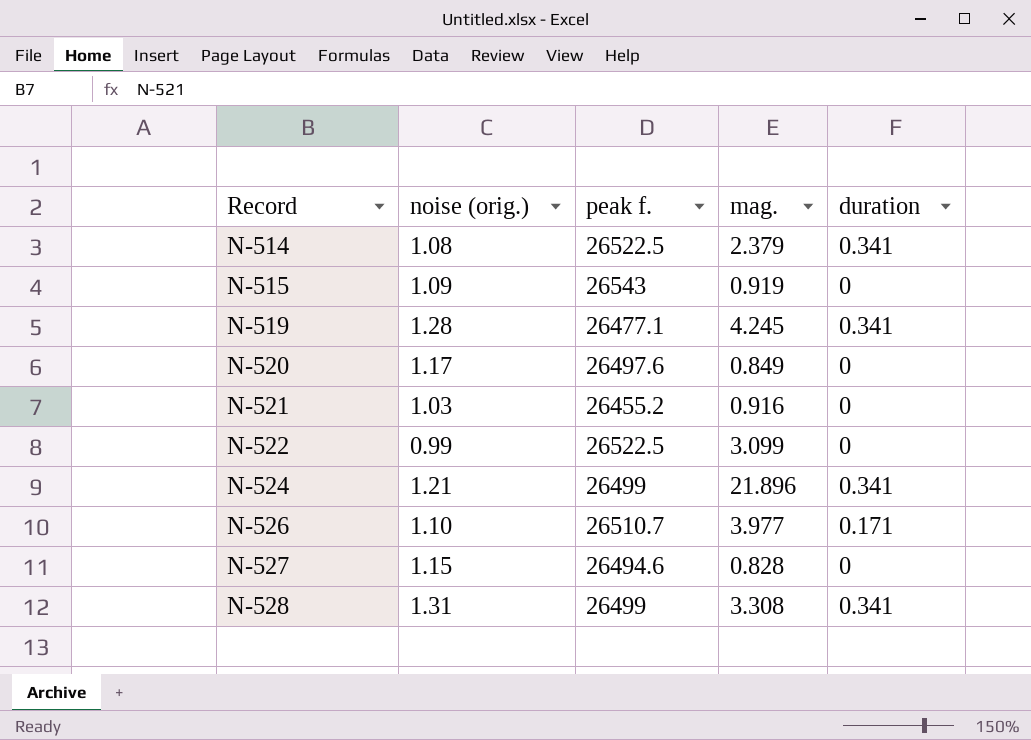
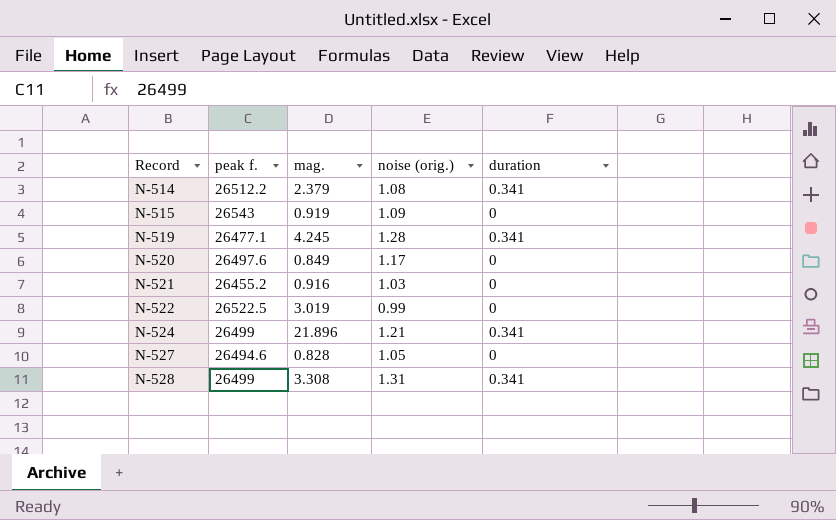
column noise (orig.) | position: 2 -> 4
row N-526: 1.10 | 26510.7 | 3.977 | 0.171 -> none
N-514 | peak f.: 26522.5 -> 26512.2
N-522 | mag.: 3.099 -> 3.019
N-527 | noise (orig.): 1.15 -> 1.05

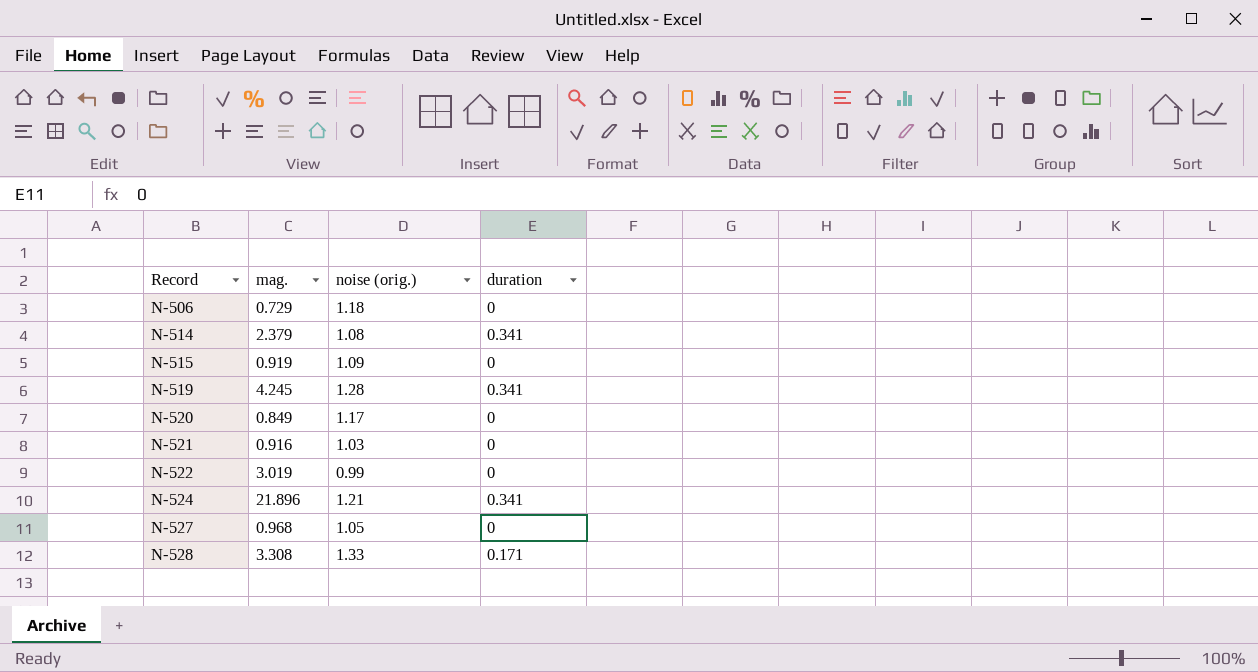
column peak f. | position: 2 -> none
row N-506: none -> 0.729 | 1.18 | 0
N-527 | mag.: 0.828 -> 0.968
N-528 | noise (orig.): 1.31 -> 1.33
N-528 | duration: 0.341 -> 0.171

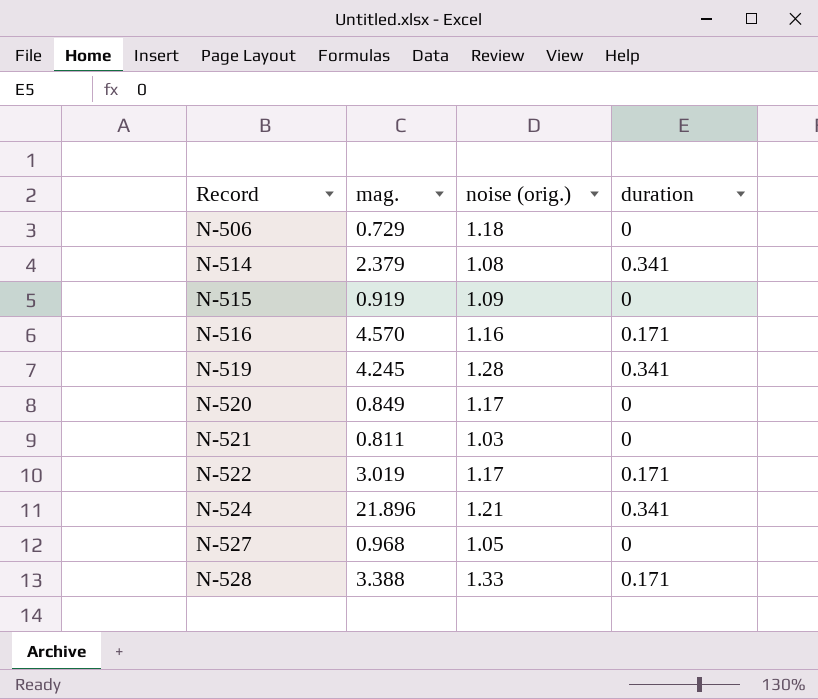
row N-516: none -> 4.570 | 1.16 | 0.171
N-521 | mag.: 0.916 -> 0.811
N-522 | noise (orig.): 0.99 -> 1.17
N-522 | duration: 0 -> 0.171
N-528 | mag.: 3.308 -> 3.388

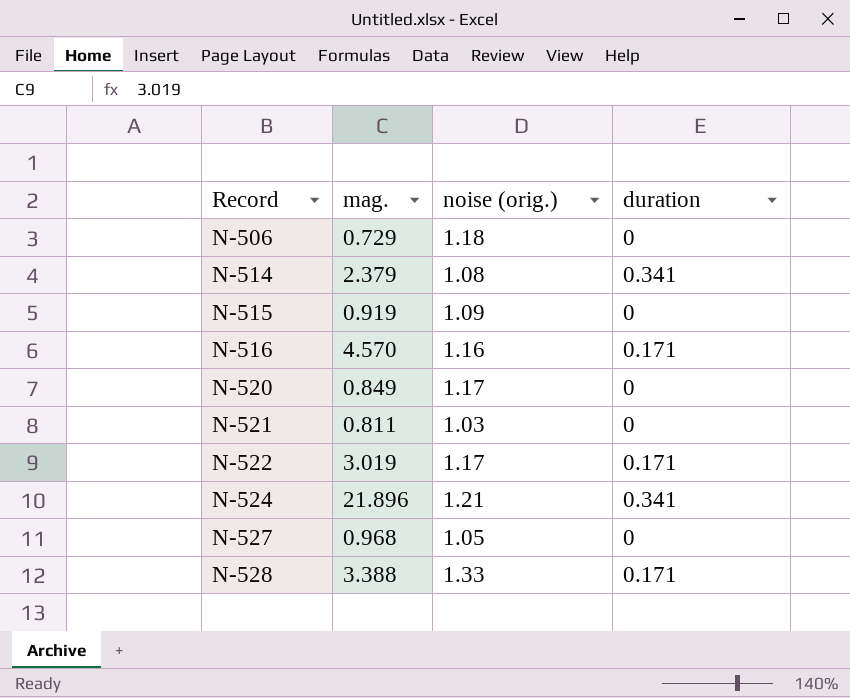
row N-519: 4.245 | 1.28 | 0.341 -> none

